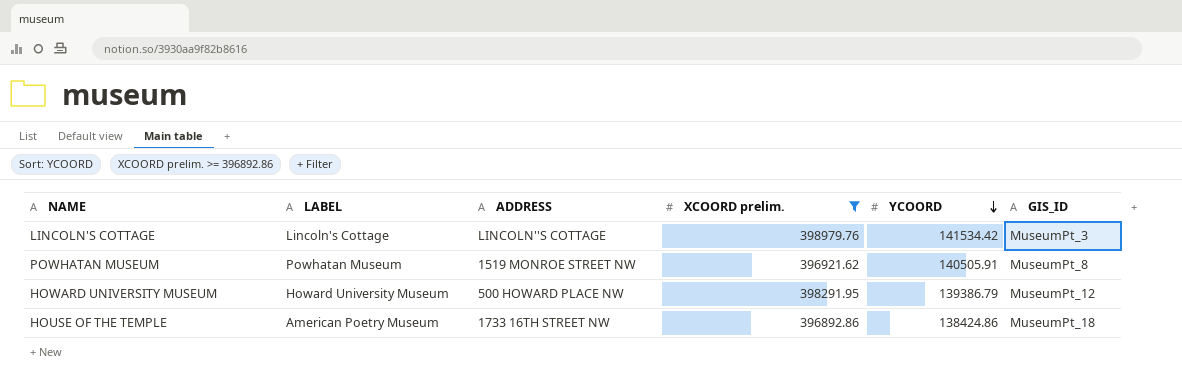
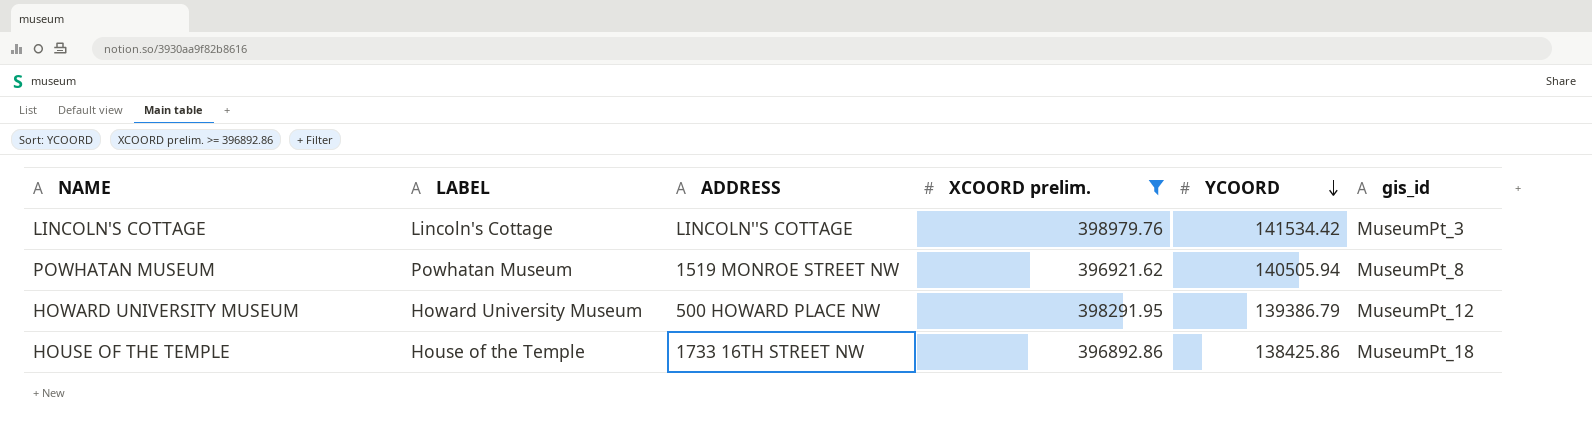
column name: GIS_ID -> gis_id
POWHATAN MUSEUM | YCOORD: 140505.91 -> 140505.94
HOUSE OF THE TEMPLE | LABEL: American Poetry Museum -> House of the Temple
HOUSE OF THE TEMPLE | YCOORD: 138424.86 -> 138425.86

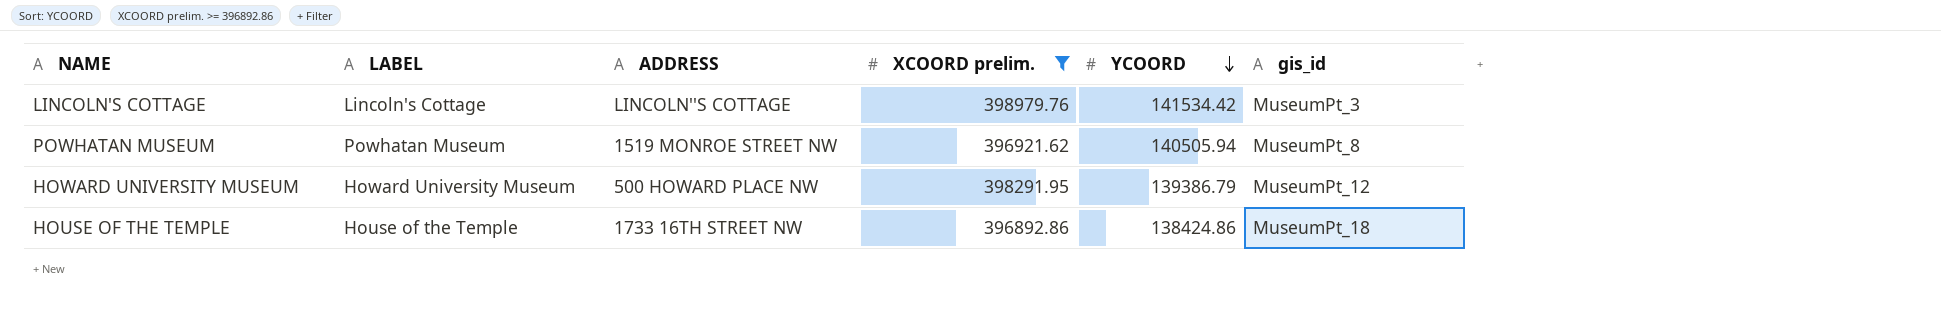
HOUSE OF THE TEMPLE | YCOORD: 138425.86 -> 138424.86

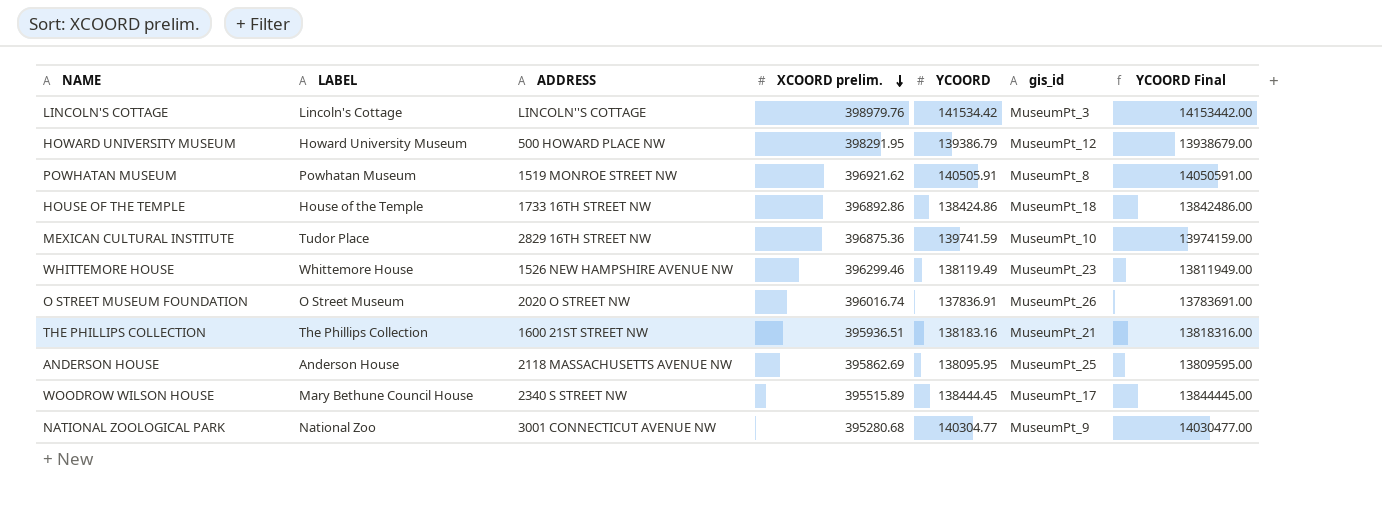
filter: XCOORD prelim. >= 396892.86 -> none
row order: YCOORD descending -> XCOORD prelim. descending
column YCOORD Final | formula: none -> [YCOORD] * 100
POWHATAN MUSEUM | YCOORD: 140505.94 -> 140505.91

